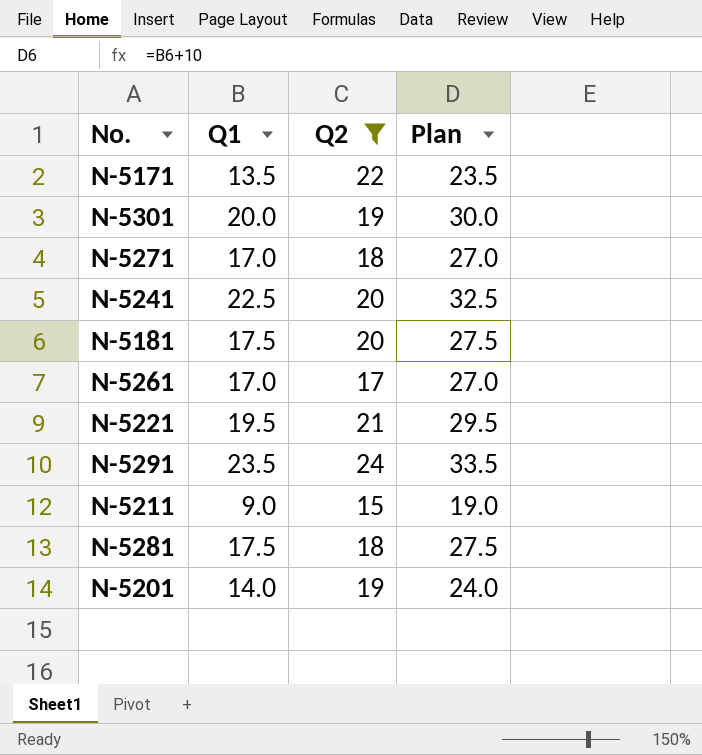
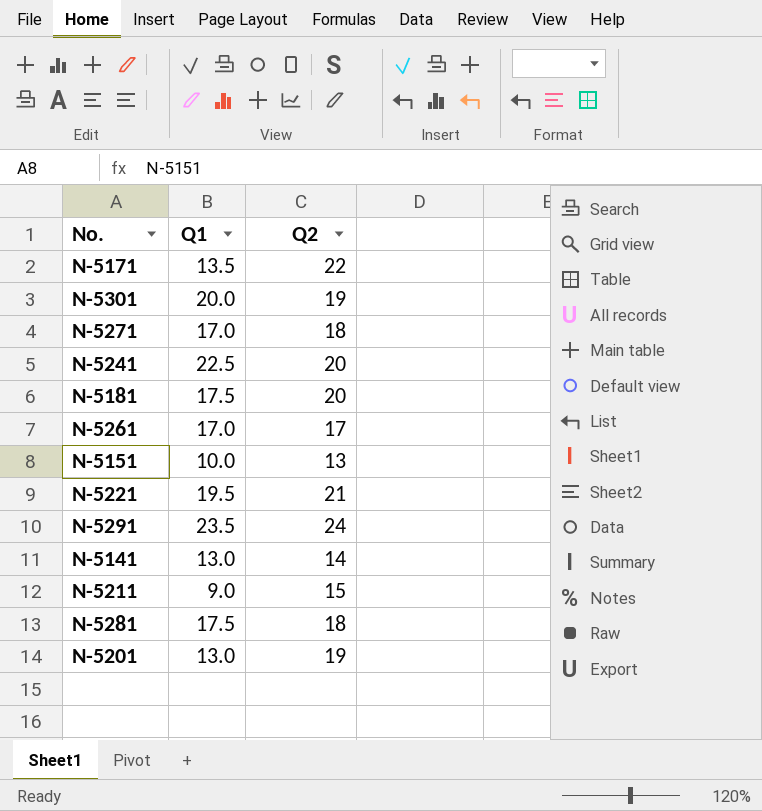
filter: Q2 >= 15 -> none
column Plan | formula: [Q1] + 10 -> none
N-5201 | Q1: 14.0 -> 13.0

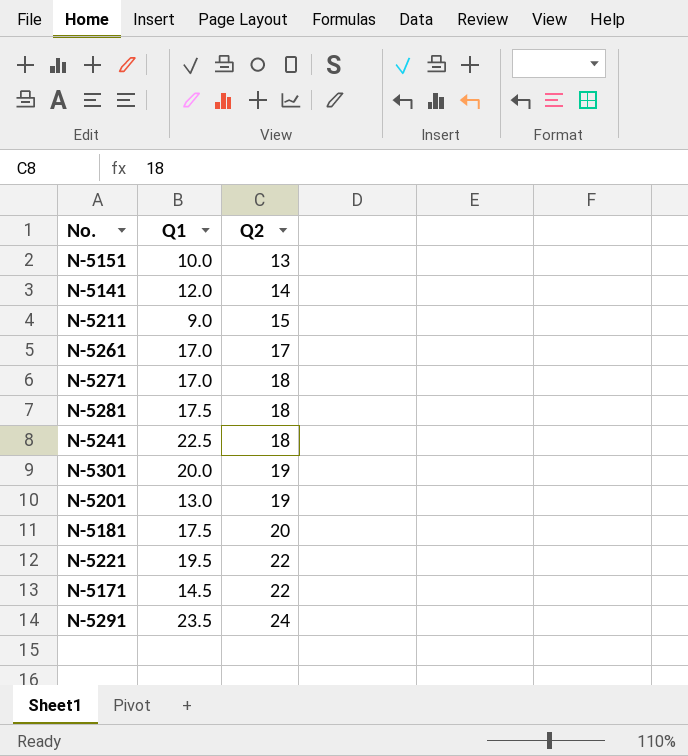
row order: none -> Q2 ascending
N-5141 | Q1: 13.0 -> 12.0
N-5241 | Q2: 20 -> 18
N-5221 | Q2: 21 -> 22
N-5171 | Q1: 13.5 -> 14.5

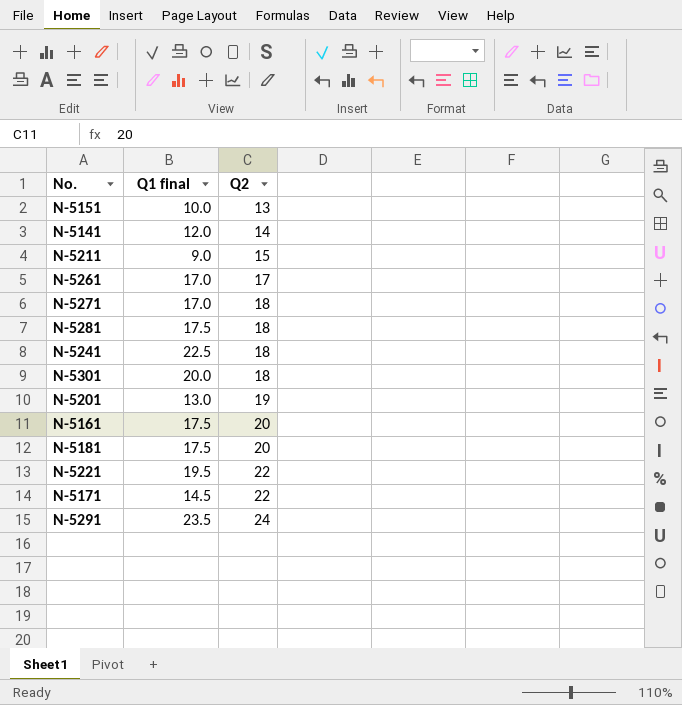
column name: Q1 -> Q1 final
N-5301 | Q2: 19 -> 18
row N-5161: none -> 17.5 | 20

